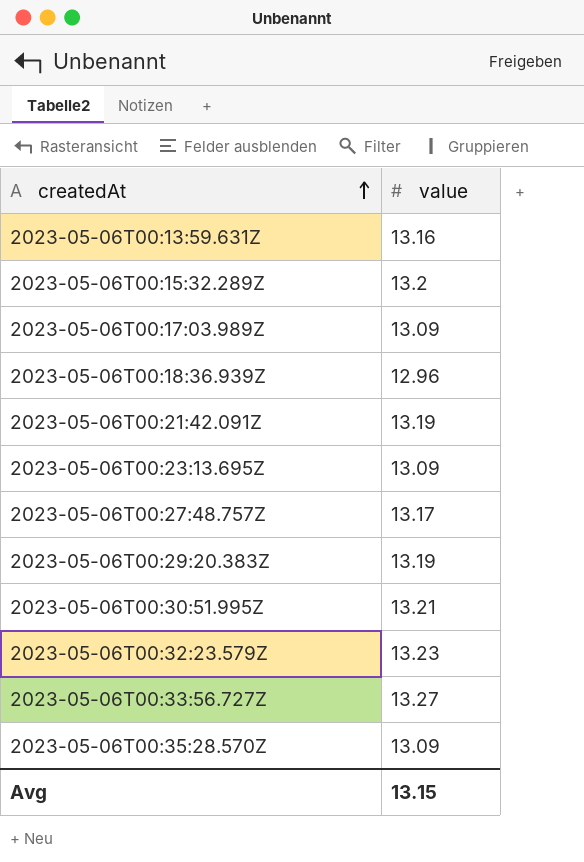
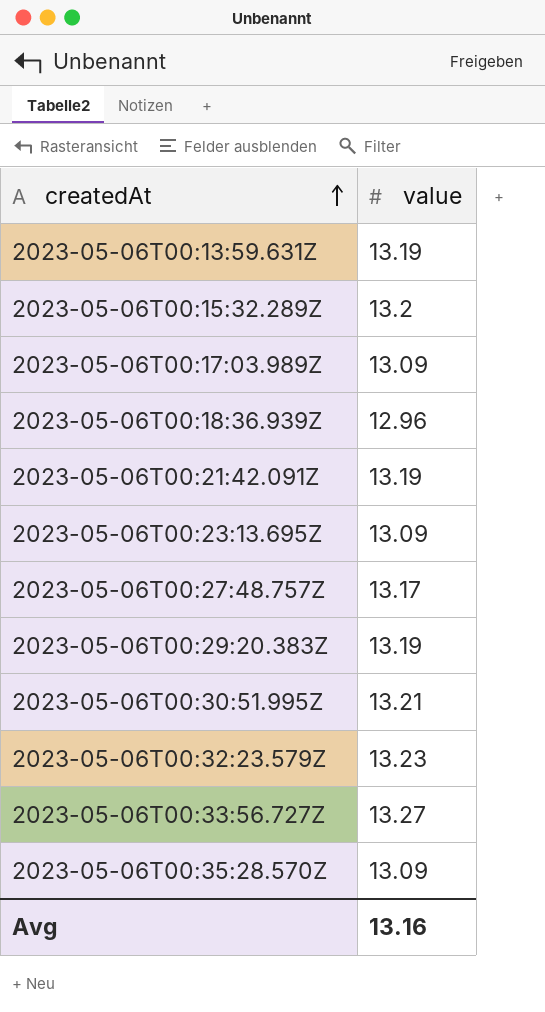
2023-05-06T00:13:59.631Z | value: 13.16 -> 13.19
Avg | value: 13.15 -> 13.16

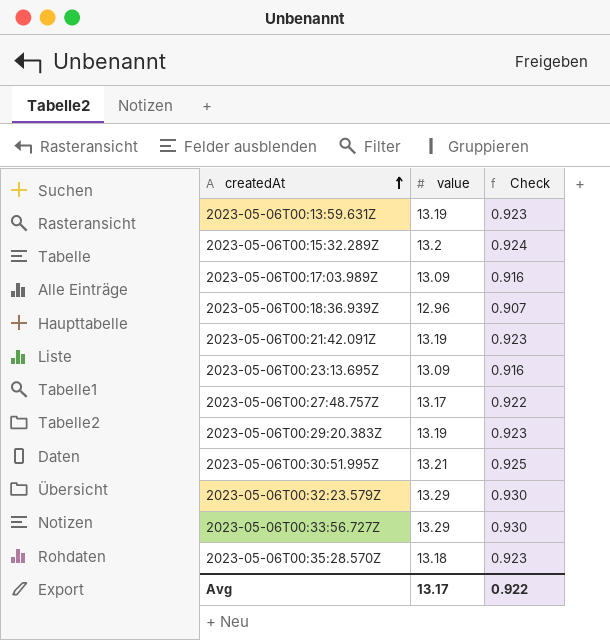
column Check | formula: none -> [value] * 0.07
2023-05-06T00:32:23.579Z | value: 13.23 -> 13.29
2023-05-06T00:33:56.727Z | value: 13.27 -> 13.29
2023-05-06T00:35:28.570Z | value: 13.09 -> 13.18
Avg | value: 13.16 -> 13.17

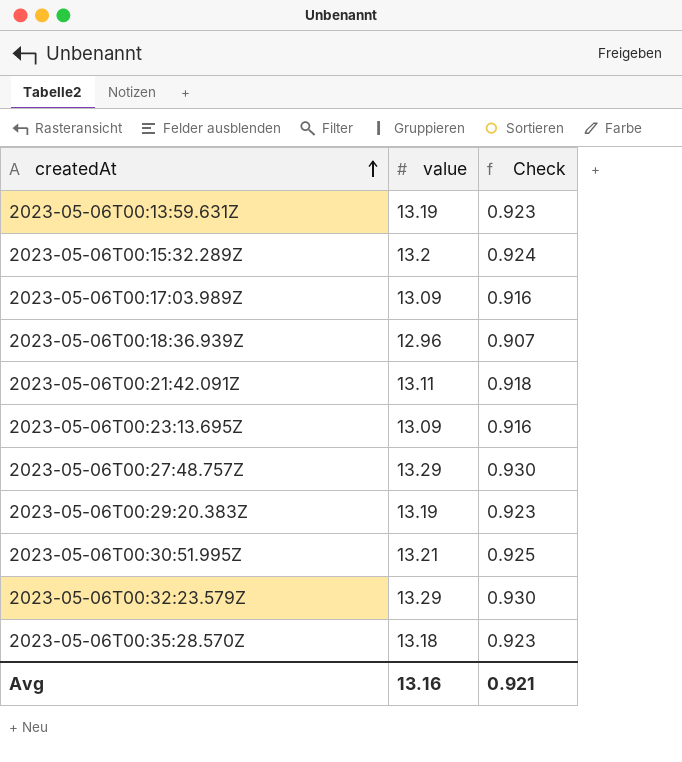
row 2023-05-06T00:33:56.727Z: 13.29 | 0.930 -> none
2023-05-06T00:21:42.091Z | value: 13.19 -> 13.11
2023-05-06T00:21:42.091Z | Check: 0.923 -> 0.918
2023-05-06T00:27:48.757Z | value: 13.17 -> 13.29
2023-05-06T00:27:48.757Z | Check: 0.922 -> 0.930
Avg | value: 13.17 -> 13.16
Avg | Check: 0.922 -> 0.921

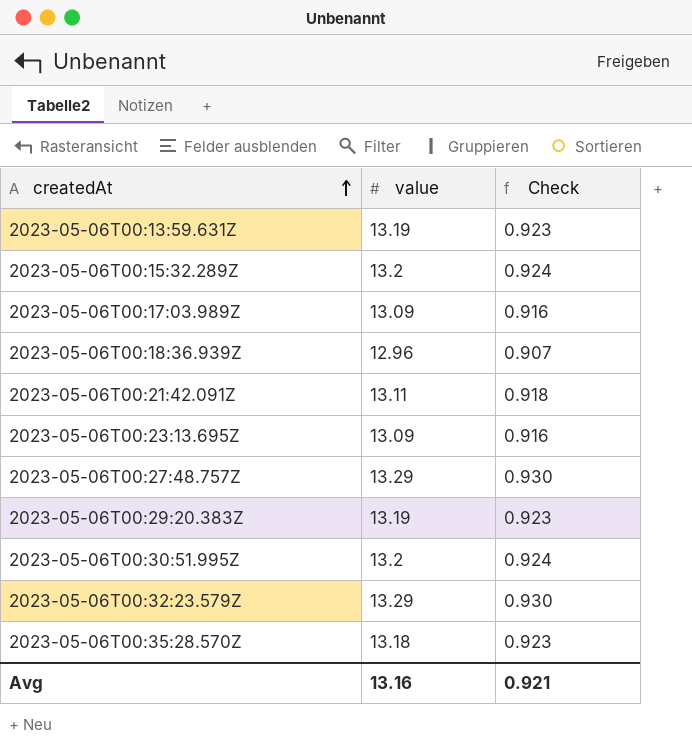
2023-05-06T00:30:51.995Z | value: 13.21 -> 13.2
2023-05-06T00:30:51.995Z | Check: 0.925 -> 0.924

